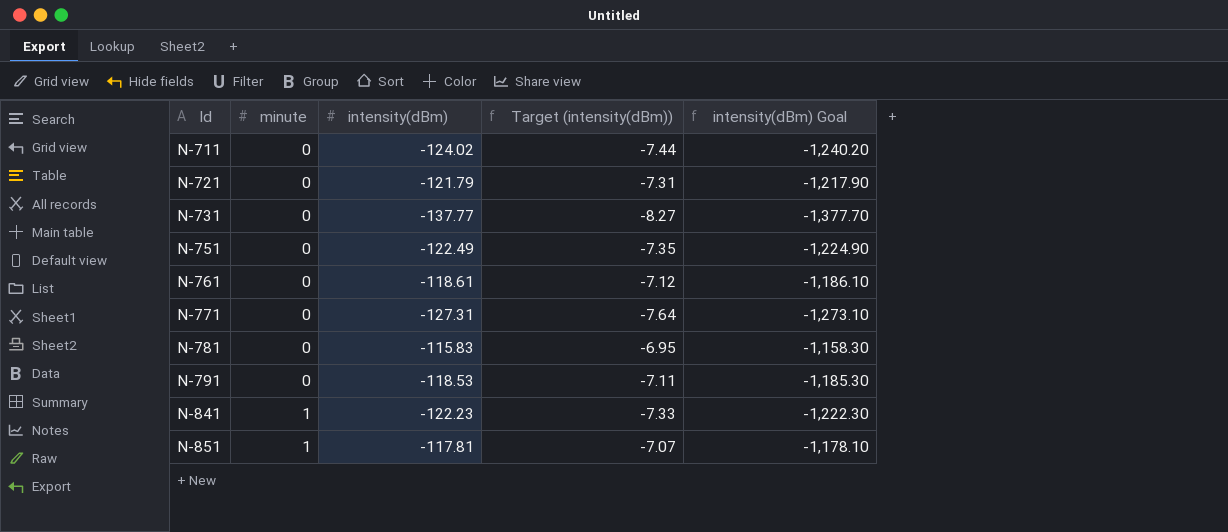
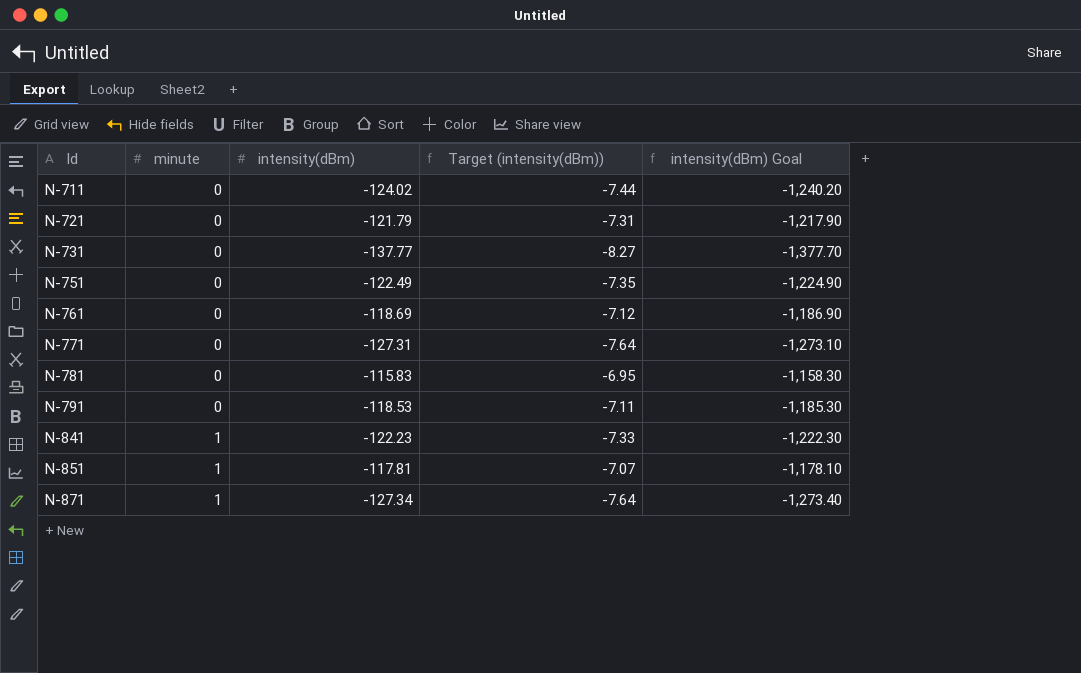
N-761 | intensity(dBm): -118.61 -> -118.69
N-761 | intensity(dBm) Goal: -1,186.10 -> -1,186.90
row N-871: none -> 1 | -127.34 | -7.64 | -1,273.40

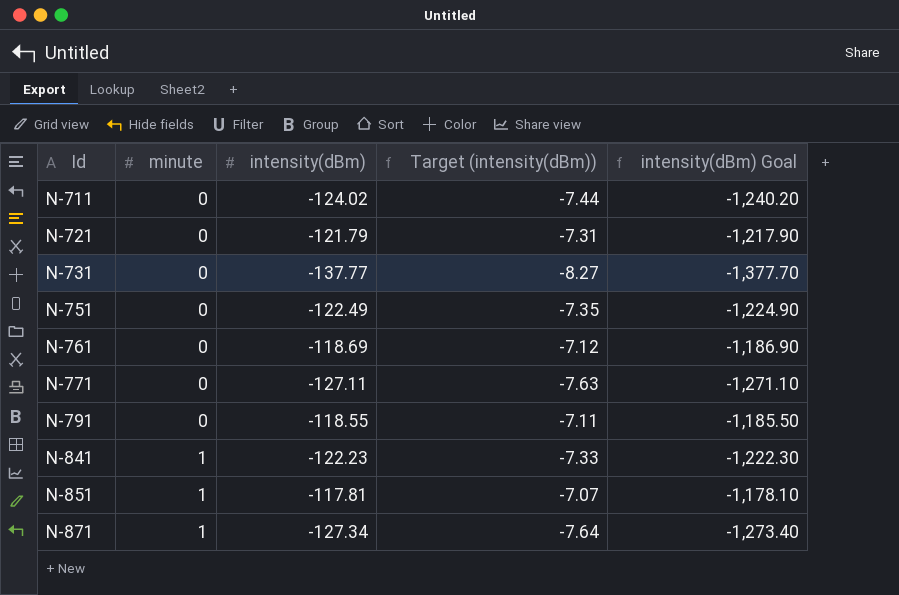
row N-781: 0 | -115.83 | -6.95 | -1,158.30 -> none
N-771 | intensity(dBm): -127.31 -> -127.11
N-771 | Target (intensity(dBm)): -7.64 -> -7.63
N-771 | intensity(dBm) Goal: -1,273.10 -> -1,271.10
N-791 | intensity(dBm): -118.53 -> -118.55
N-791 | intensity(dBm) Goal: -1,185.30 -> -1,185.50

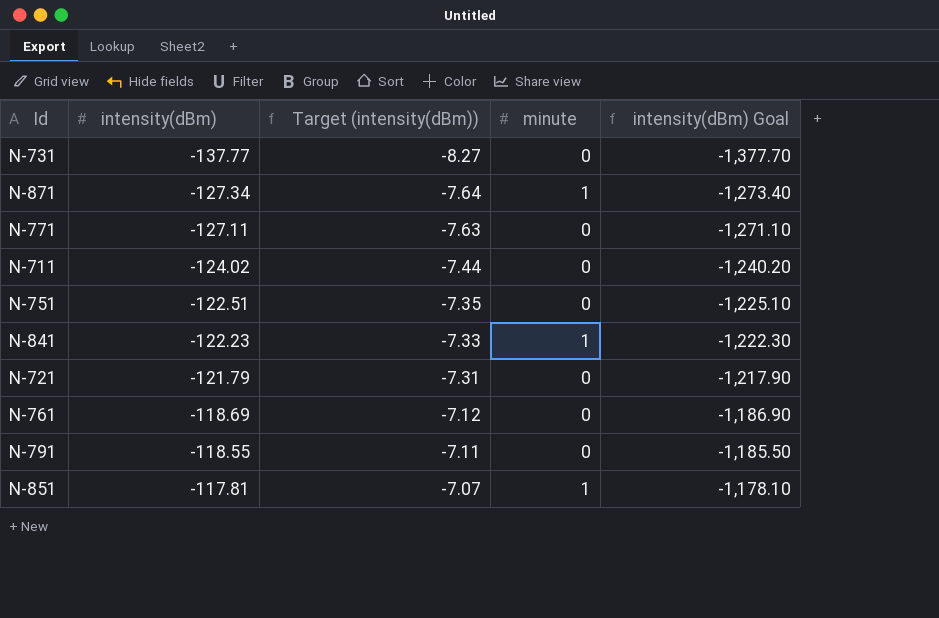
row order: Id ascending -> intensity(dBm) ascending
column minute | position: 2 -> 4
N-751 | intensity(dBm): -122.49 -> -122.51
N-751 | intensity(dBm) Goal: -1,224.90 -> -1,225.10

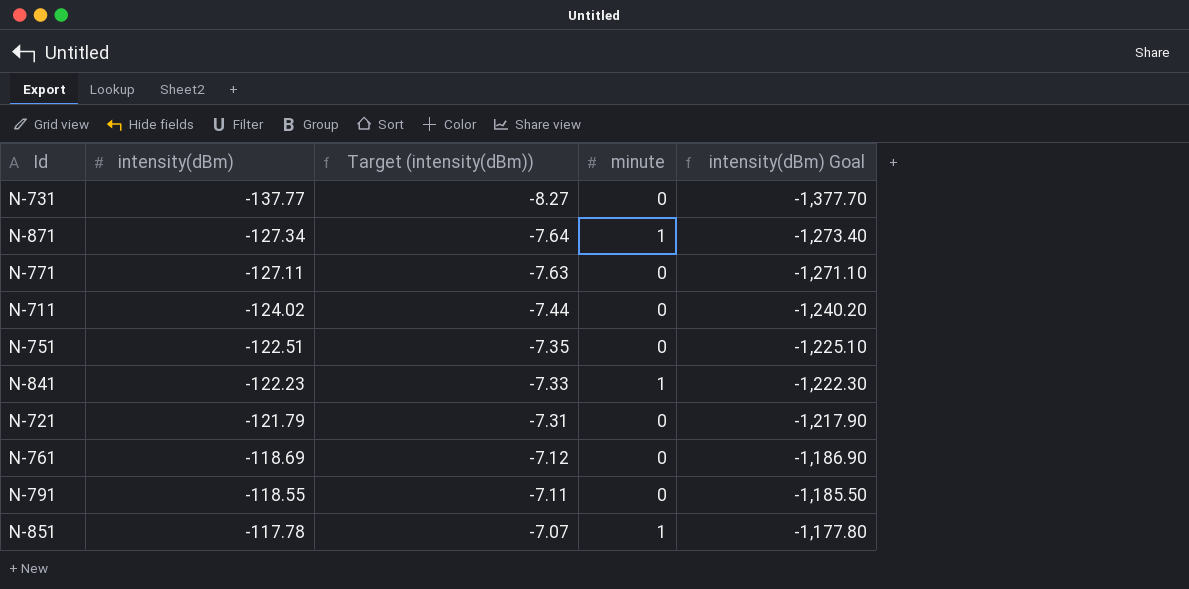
N-851 | intensity(dBm): -117.81 -> -117.78
N-851 | intensity(dBm) Goal: -1,178.10 -> -1,177.80

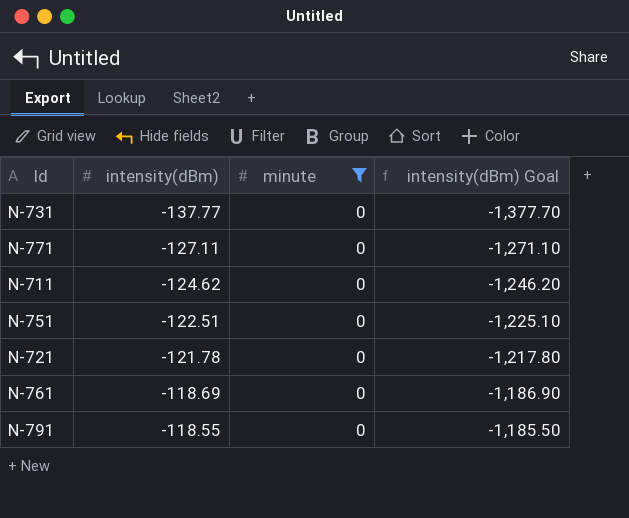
filter: none -> minute = 0
column Target (intensity(dBm)) | formula: [intensity(dBm)] * 0.06 -> none
N-711 | intensity(dBm): -124.02 -> -124.62
N-711 | intensity(dBm) Goal: -1,240.20 -> -1,246.20
N-721 | intensity(dBm): -121.79 -> -121.78
N-721 | intensity(dBm) Goal: -1,217.90 -> -1,217.80

